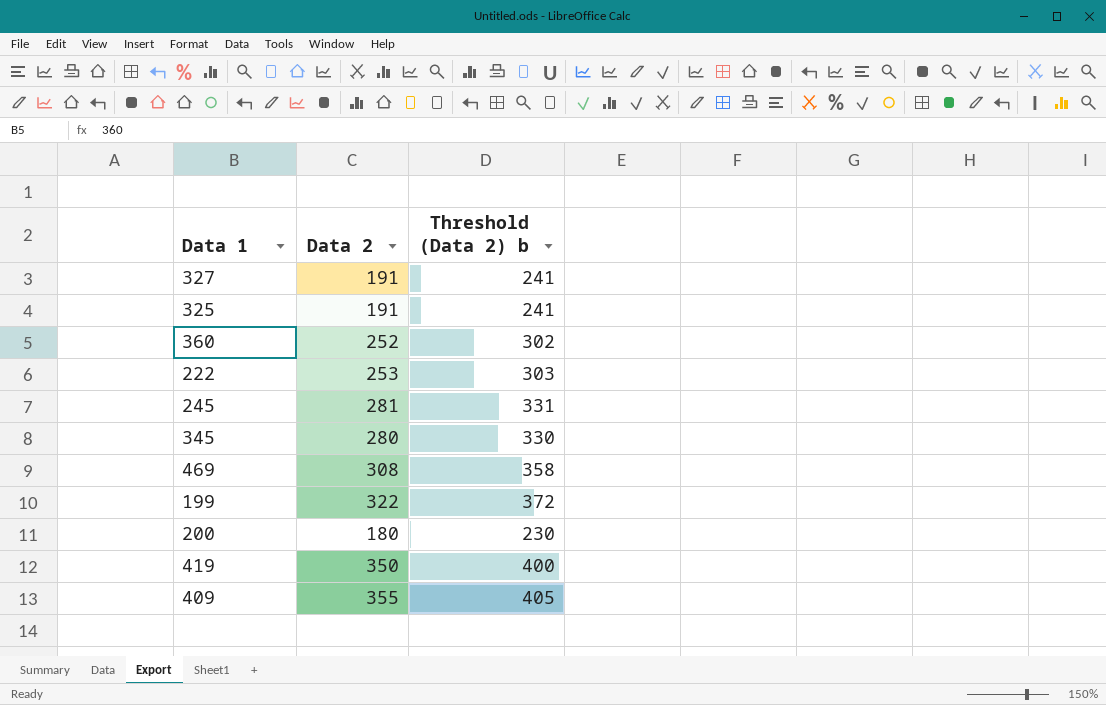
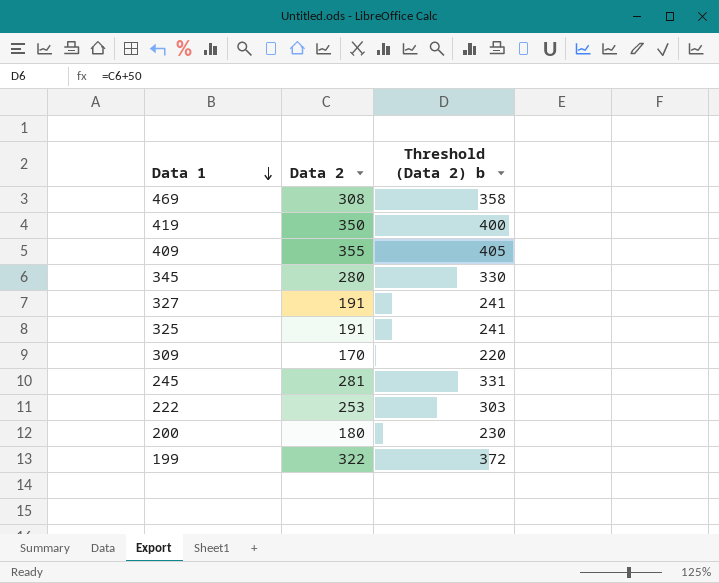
row order: none -> Data 1 descending
row 360: 252 | 302 -> none
row 309: none -> 170 | 220

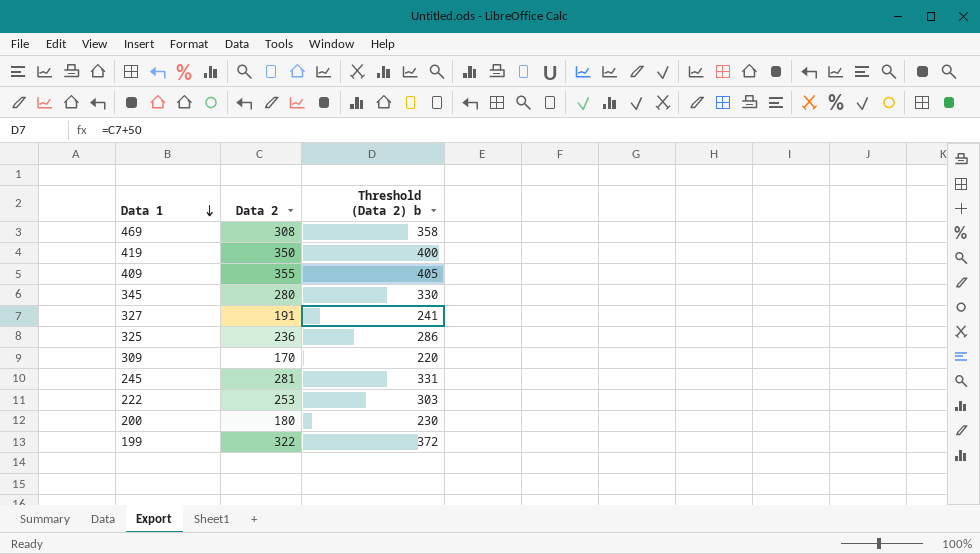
325 | Data 2: 191 -> 236
325 | Threshold (Data 2) b: 241 -> 286

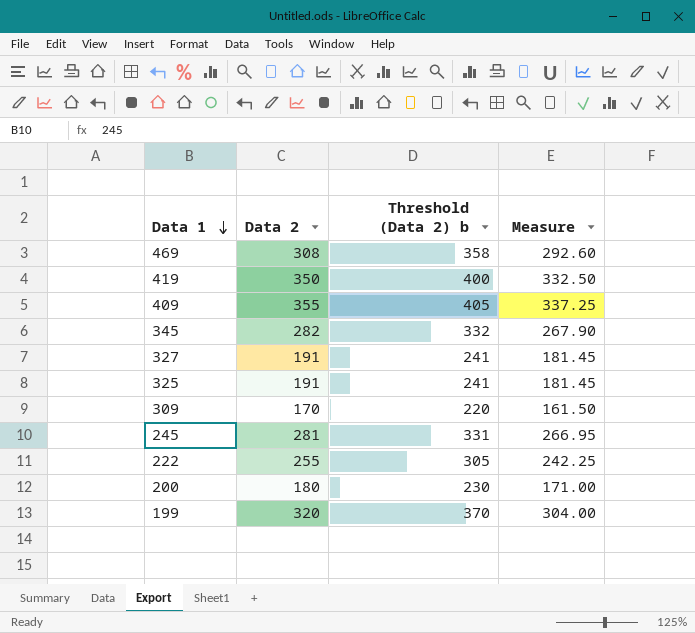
column Measure | formula: none -> [Data 2] * 0.95
345 | Data 2: 280 -> 282
345 | Threshold (Data 2) b: 330 -> 332
325 | Data 2: 236 -> 191
325 | Threshold (Data 2) b: 286 -> 241
222 | Data 2: 253 -> 255
222 | Threshold (Data 2) b: 303 -> 305
199 | Data 2: 322 -> 320
199 | Threshold (Data 2) b: 372 -> 370

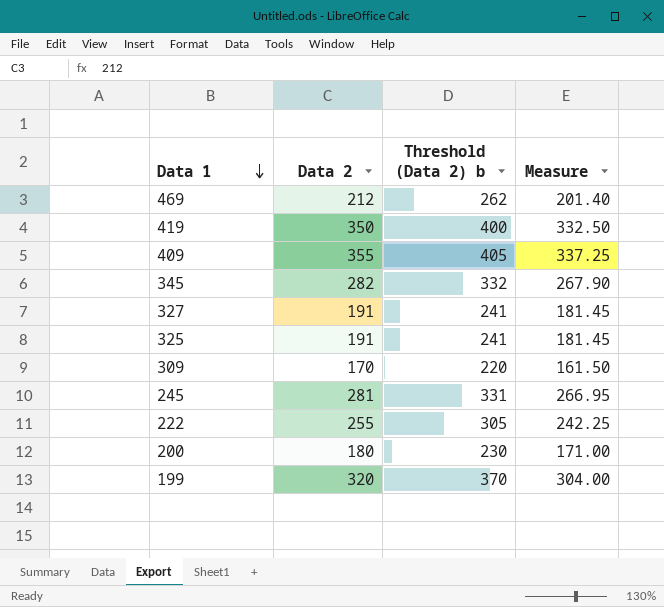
469 | Data 2: 308 -> 212
469 | Threshold (Data 2) b: 358 -> 262
469 | Measure: 292.60 -> 201.40

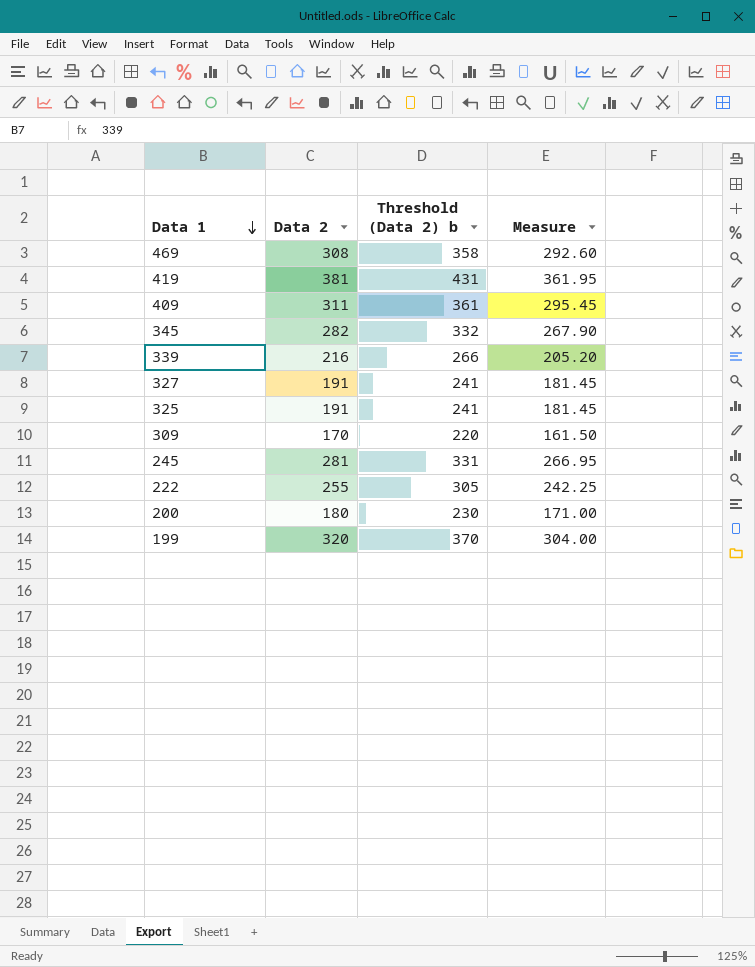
469 | Data 2: 212 -> 308
469 | Threshold (Data 2) b: 262 -> 358
469 | Measure: 201.40 -> 292.60
419 | Data 2: 350 -> 381
419 | Threshold (Data 2) b: 400 -> 431
419 | Measure: 332.50 -> 361.95
409 | Data 2: 355 -> 311
409 | Threshold (Data 2) b: 405 -> 361
409 | Measure: 337.25 -> 295.45
row 339: none -> 216 | 266 | 205.20

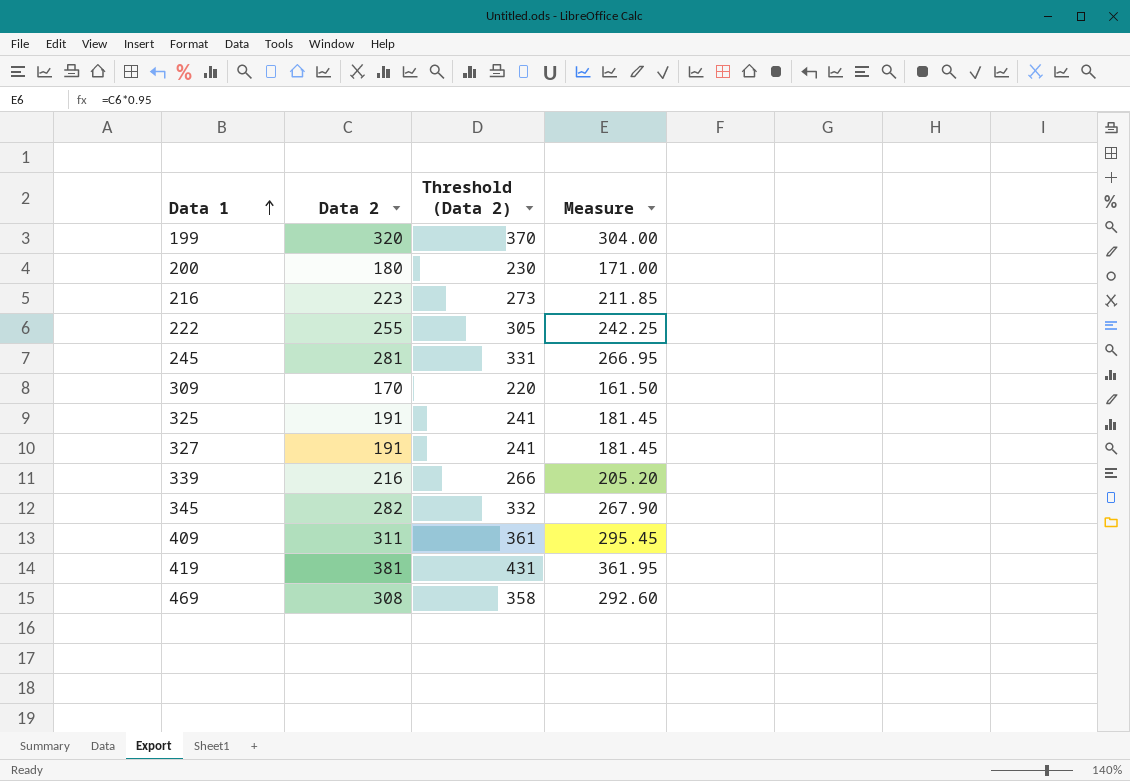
row order: Data 1 descending -> Data 1 ascending
column name: Threshold (Data 2) b -> Threshold (Data 2)
row 216: none -> 223 | 273 | 211.85

